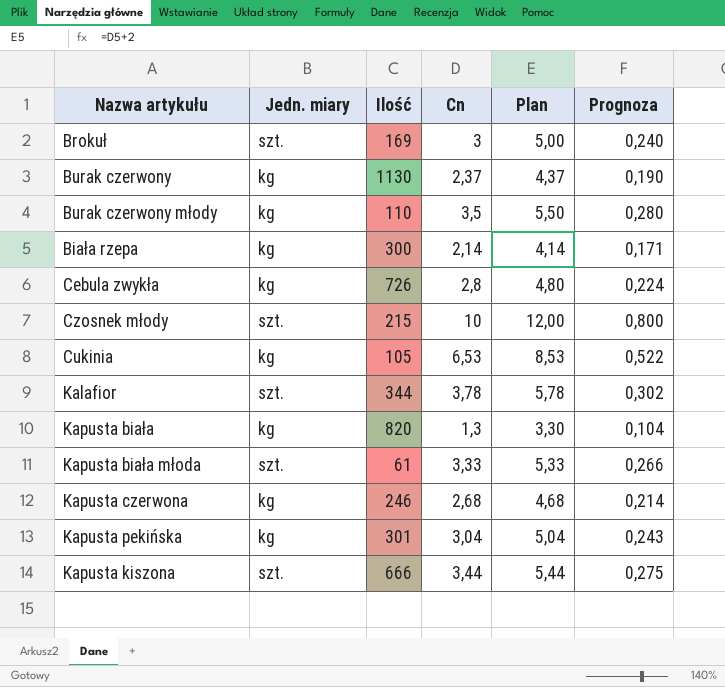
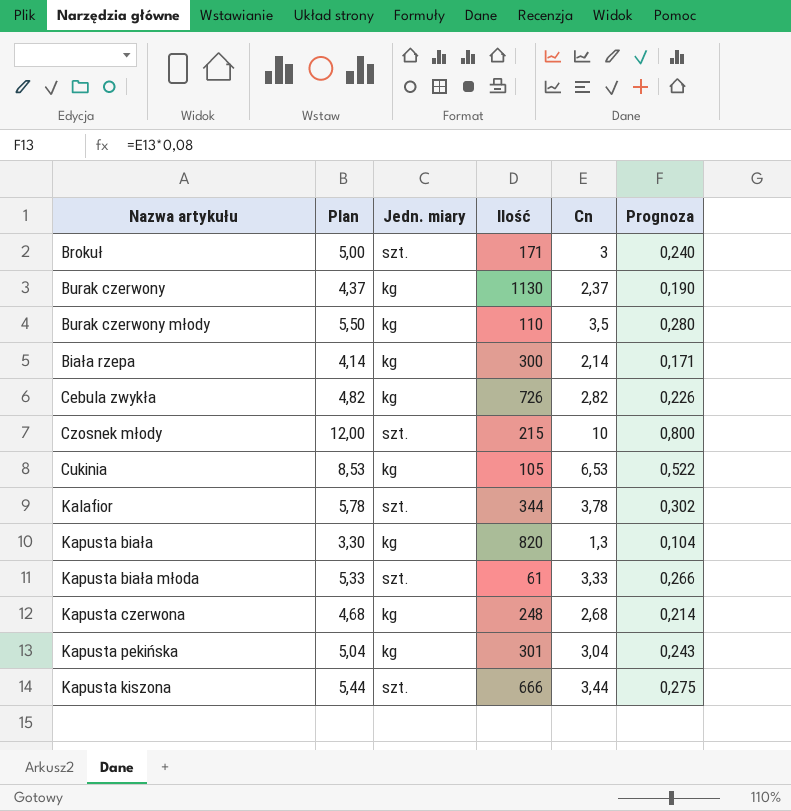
column Plan | position: 5 -> 2
Brokuł | Ilość: 169 -> 171
Cebula zwykła | Plan: 4,80 -> 4,82
Cebula zwykła | Cn: 2,8 -> 2,82
Cebula zwykła | Prognoza: 0,224 -> 0,226
Kapusta czerwona | Ilość: 246 -> 248

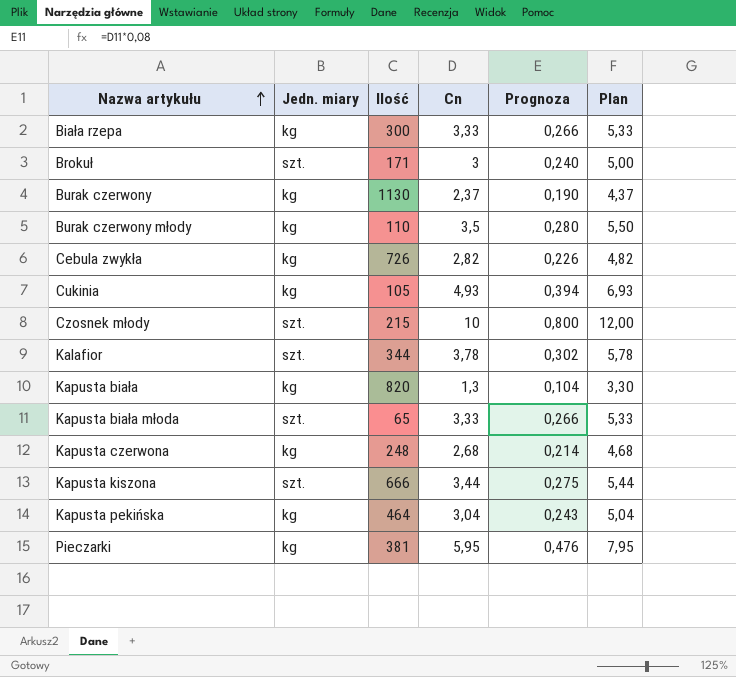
row order: none -> Nazwa artykułu ascending
column Plan | position: 2 -> 6
Biała rzepa | Cn: 2,14 -> 3,33
Biała rzepa | Prognoza: 0,171 -> 0,266
Biała rzepa | Plan: 4,14 -> 5,33
Cukinia | Cn: 6,53 -> 4,93
Cukinia | Prognoza: 0,522 -> 0,394
Cukinia | Plan: 8,53 -> 6,93
Kapusta biała młoda | Ilość: 61 -> 65
Kapusta pekińska | Ilość: 301 -> 464
row Pieczarki: none -> kg | 381 | 5,95 | 0,476 | 7,95

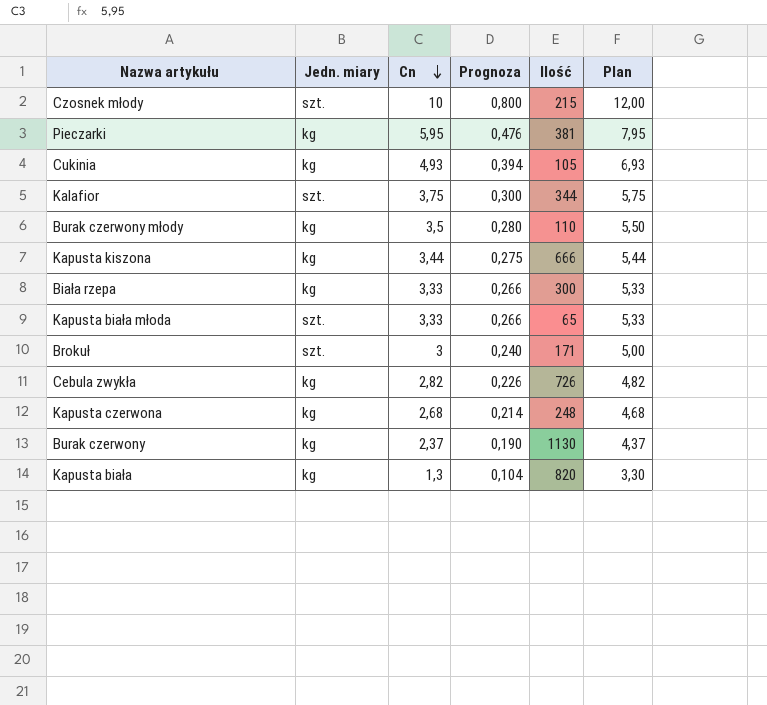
row order: Nazwa artykułu ascending -> Cn descending
column Ilość | position: 3 -> 5
row Kapusta pekińska: kg | 464 | 3,04 | 0,243 | 5,04 -> none
Kalafior | Cn: 3,78 -> 3,75
Kalafior | Prognoza: 0,302 -> 0,300
Kalafior | Plan: 5,78 -> 5,75
Kapusta kiszona | Jedn. miary: szt. -> kg

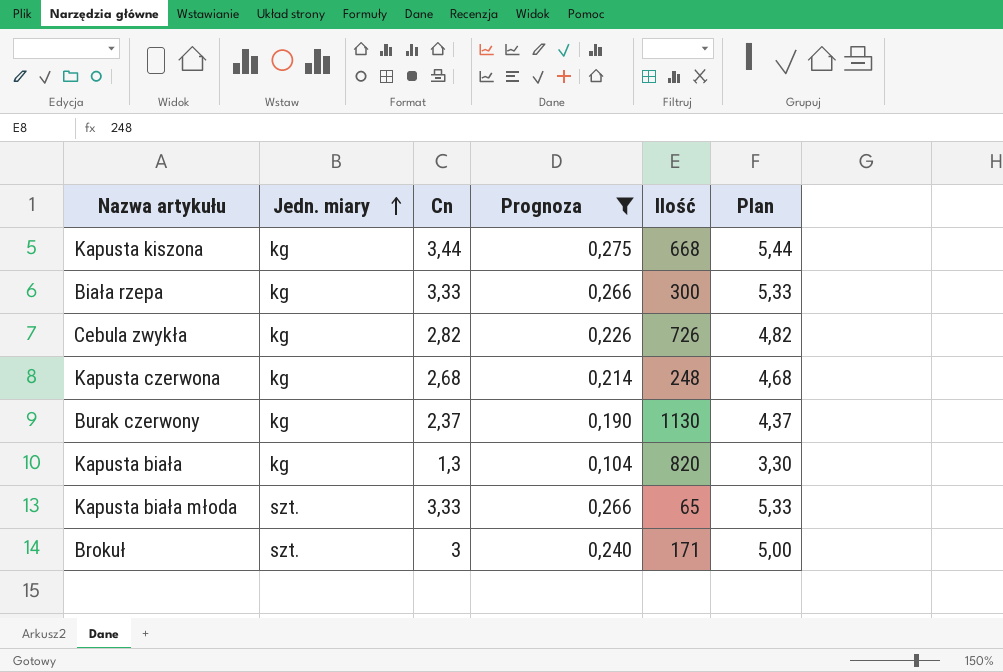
filter: none -> Prognoza <= 0,275
row order: Cn descending -> Jedn. miary ascending
Kapusta kiszona | Ilość: 666 -> 668

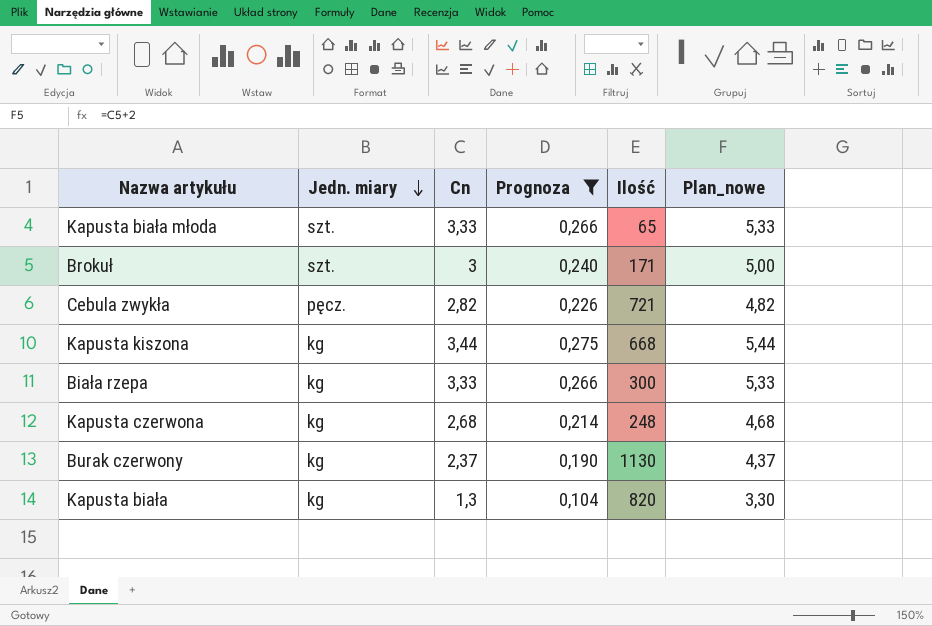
row order: Jedn. miary ascending -> Jedn. miary descending
column name: Plan -> Plan_nowe
Cebula zwykła | Jedn. miary: kg -> pęcz.
Cebula zwykła | Ilość: 726 -> 721

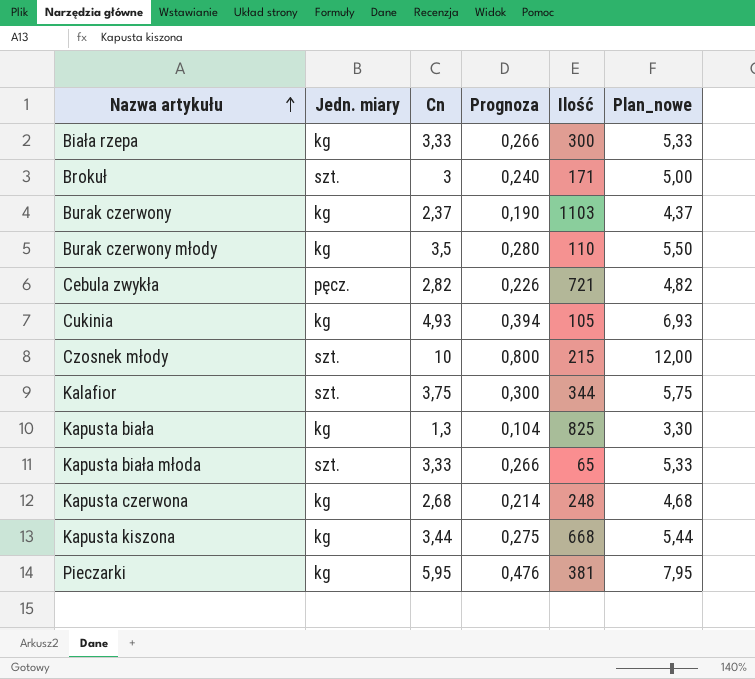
filter: Prognoza <= 0,275 -> none
row order: Jedn. miary descending -> Nazwa artykułu ascending
Burak czerwony | Ilość: 1130 -> 1103
Kapusta biała | Ilość: 820 -> 825

